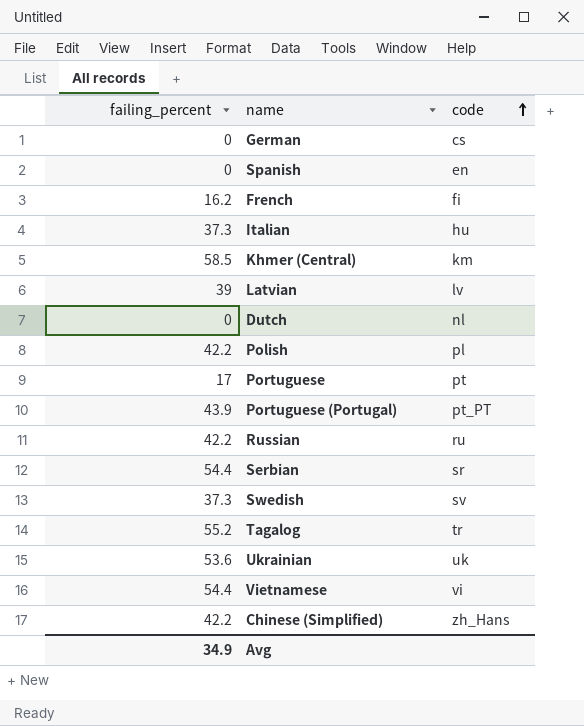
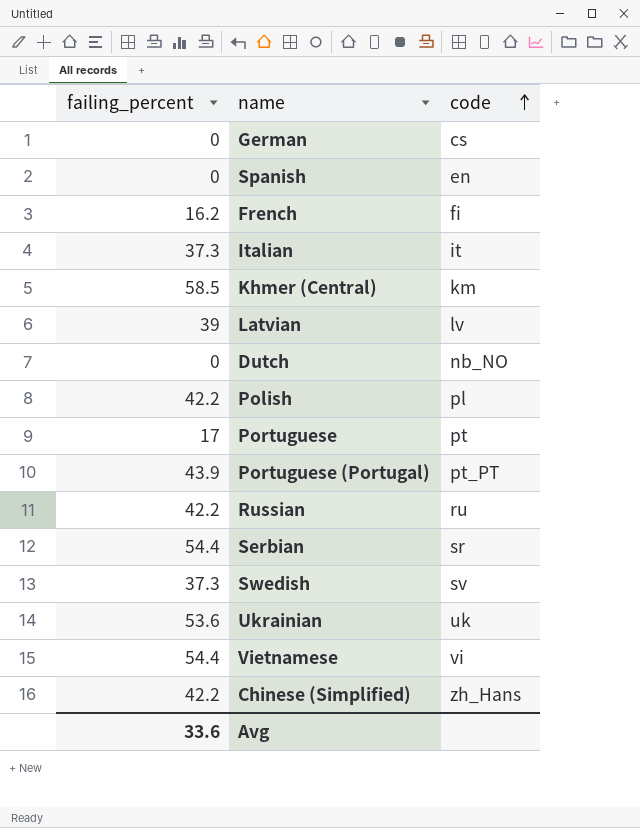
row Tagalog: 55.2 | tr -> none
Italian | code: hu -> it
Dutch | code: nl -> nb_NO
Avg | failing_percent: 34.9 -> 33.6

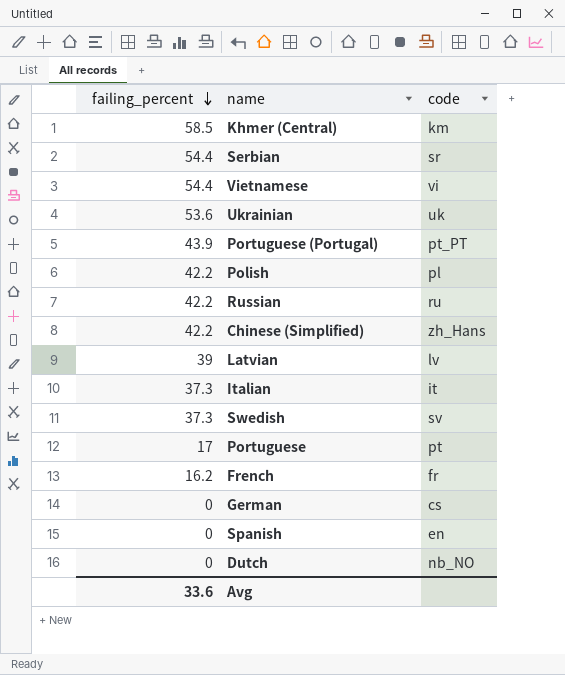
row order: code ascending -> failing_percent descending
French | code: fi -> fr

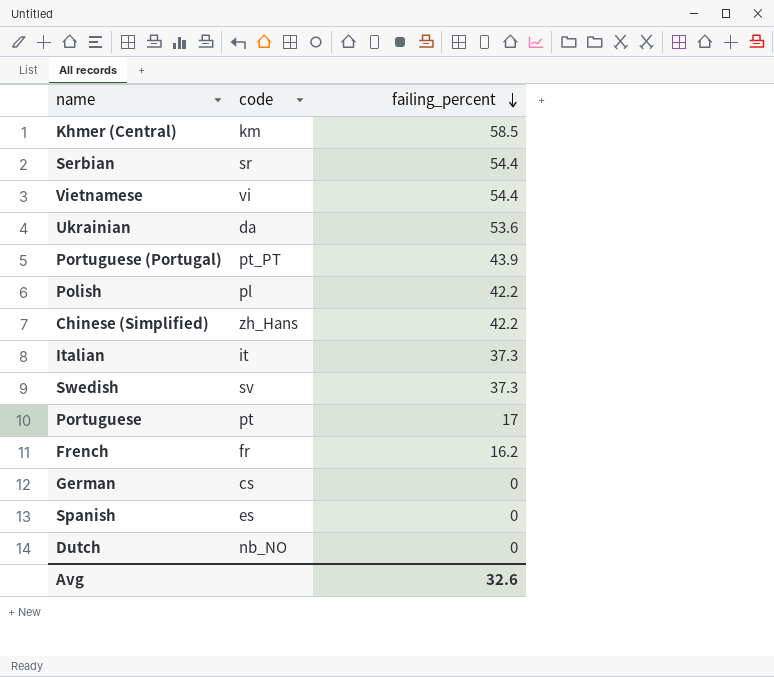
column failing_percent | position: 1 -> 3
row Russian: 42.2 | ru -> none
row Latvian: 39 | lv -> none
Ukrainian | code: uk -> da
Spanish | code: en -> es
Avg | failing_percent: 33.6 -> 32.6

